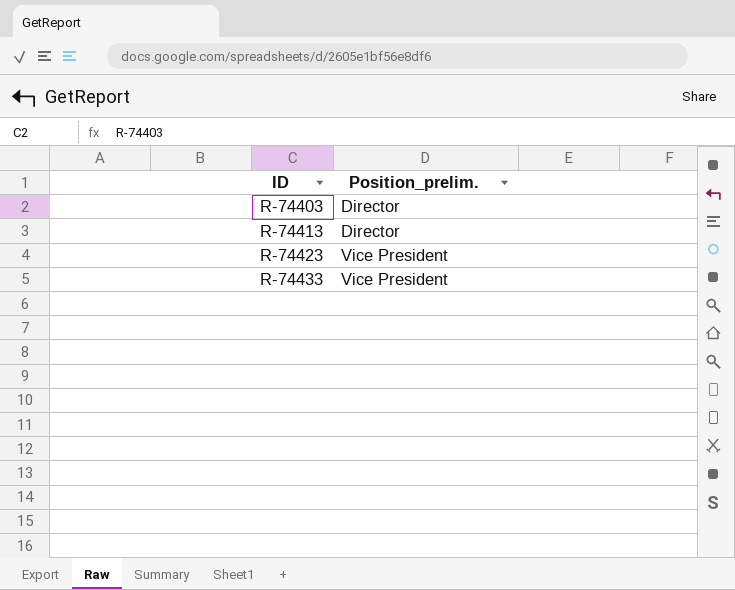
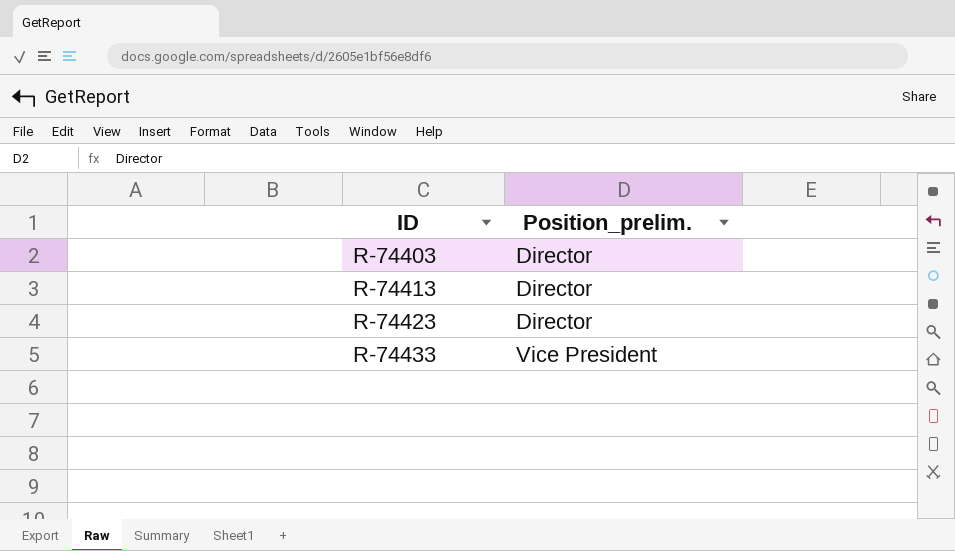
R-74423 | Position_prelim.: Vice President -> Director

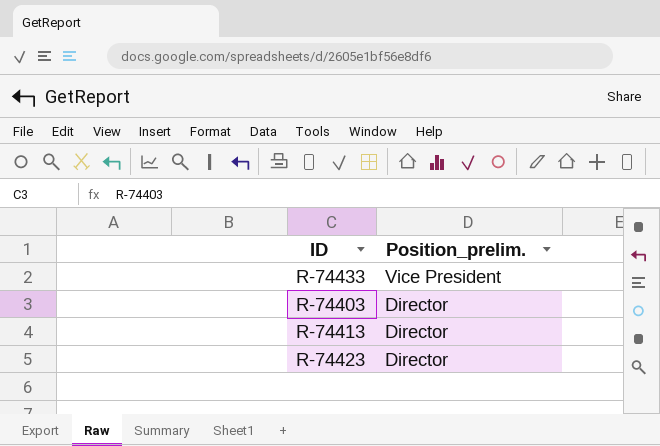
row order: ID ascending -> Position_prelim. descending

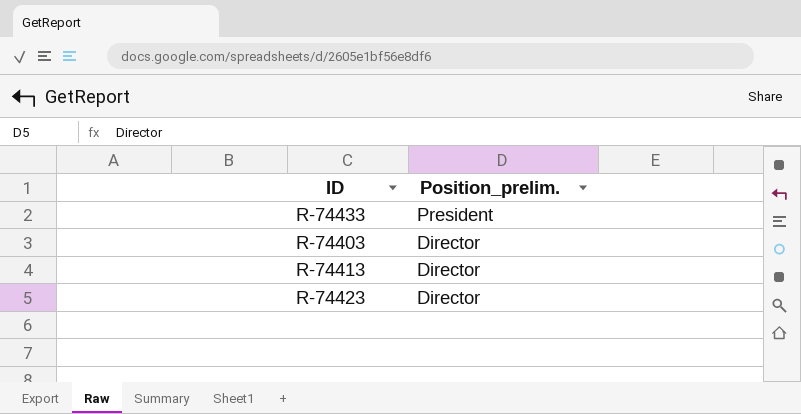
R-74433 | Position_prelim.: Vice President -> President

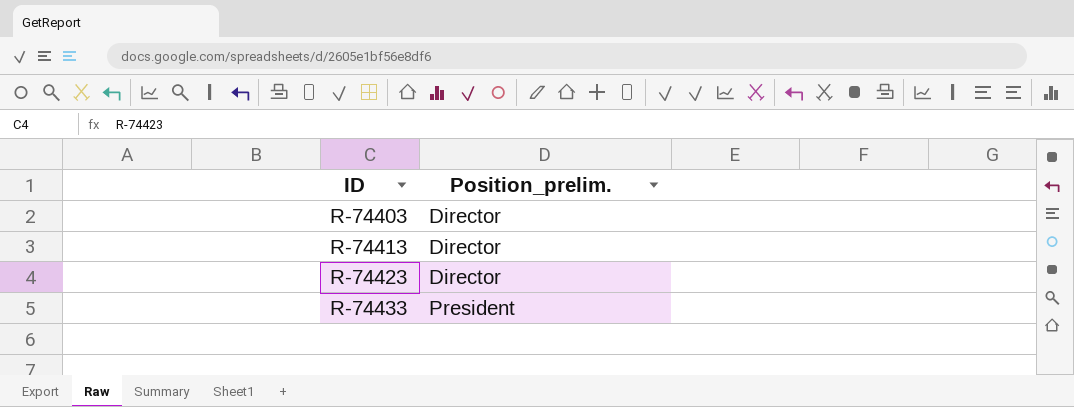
row order: Position_prelim. descending -> ID ascending

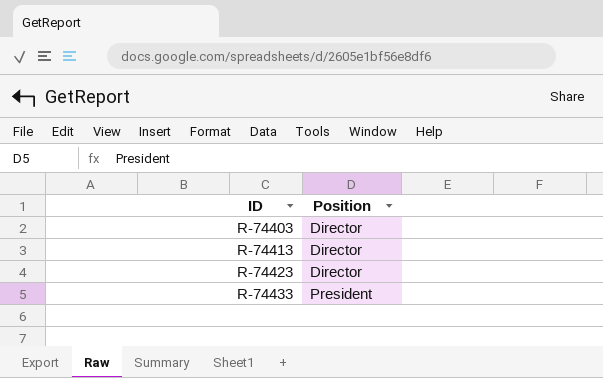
column name: Position_prelim. -> Position

